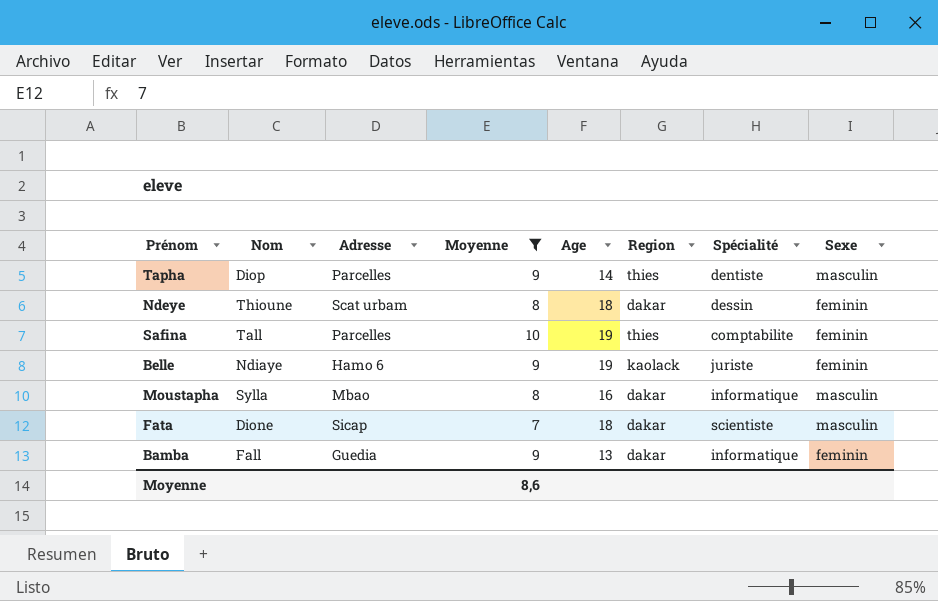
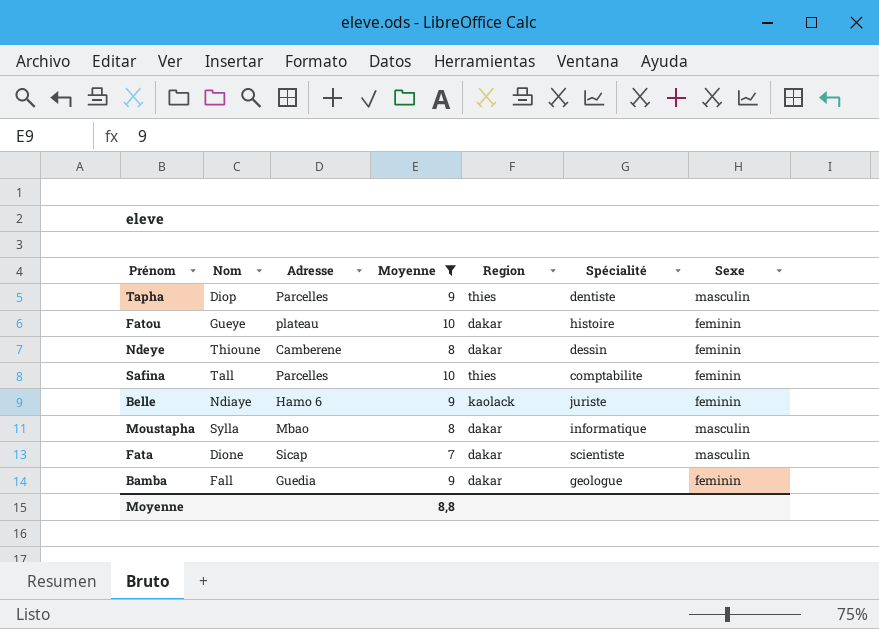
column Age | position: 5 -> none
row Fatou: none -> Gueye | plateau | 10 | dakar | histoire | feminin
Ndeye | Adresse: Scat urbam -> Camberene
Bamba | Spécialité: informatique -> geologue
Moyenne | Moyenne: 8,6 -> 8,8

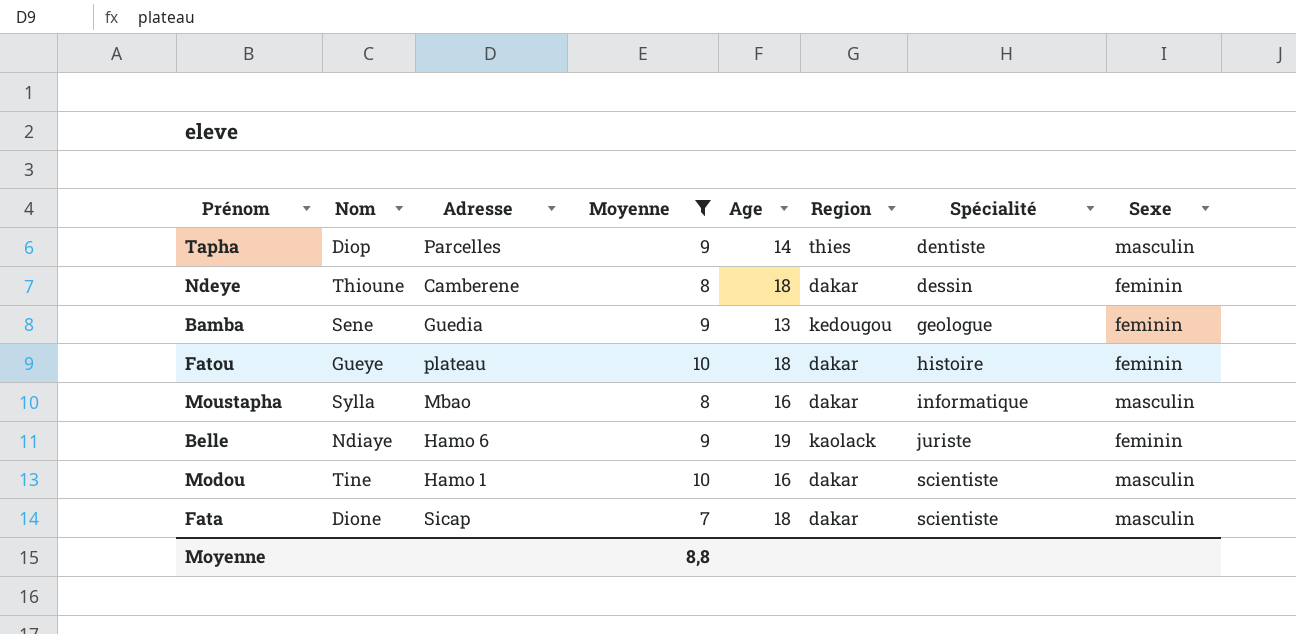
row order: none -> Spécialité ascending
column Age | position: none -> 5
row Safina: Tall | Parcelles | 10 | thies | comptabilite | feminin -> none
Bamba | Nom: Fall -> Sene
Bamba | Region: dakar -> kedougou
row Modou: none -> Tine | Hamo 1 | 10 | 16 | dakar | scientiste | masculin

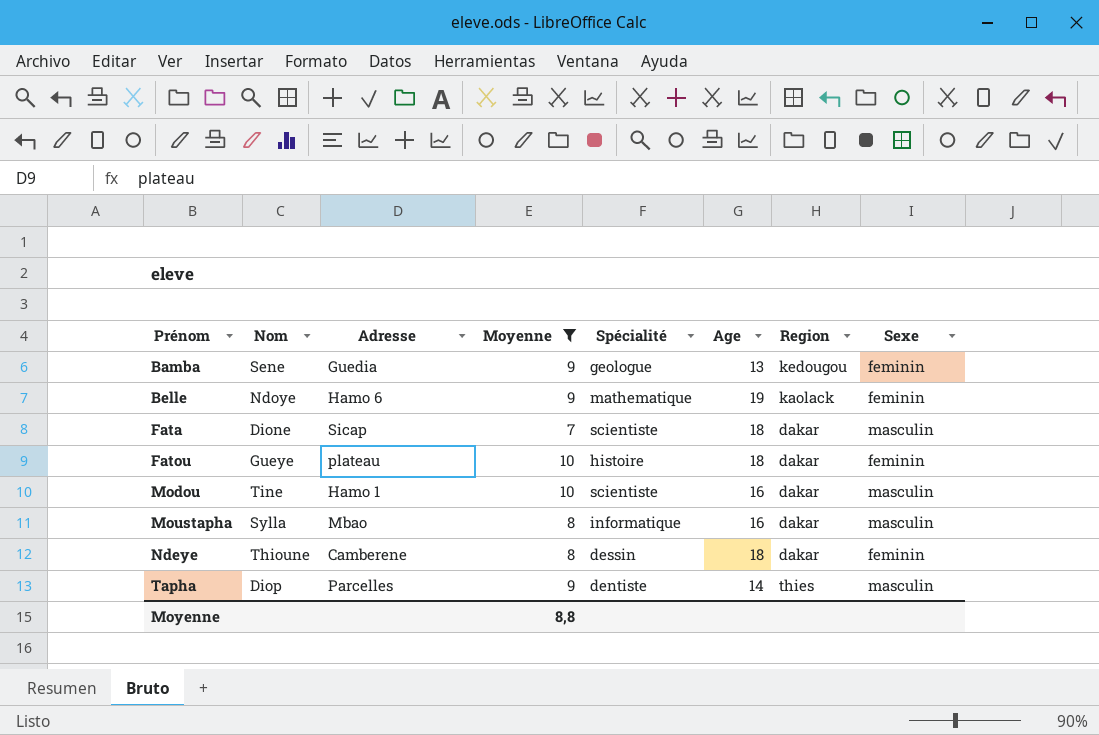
row order: Spécialité ascending -> Prénom ascending
column Spécialité | position: 7 -> 5
Belle | Nom: Ndiaye -> Ndoye
Belle | Spécialité: juriste -> mathematique

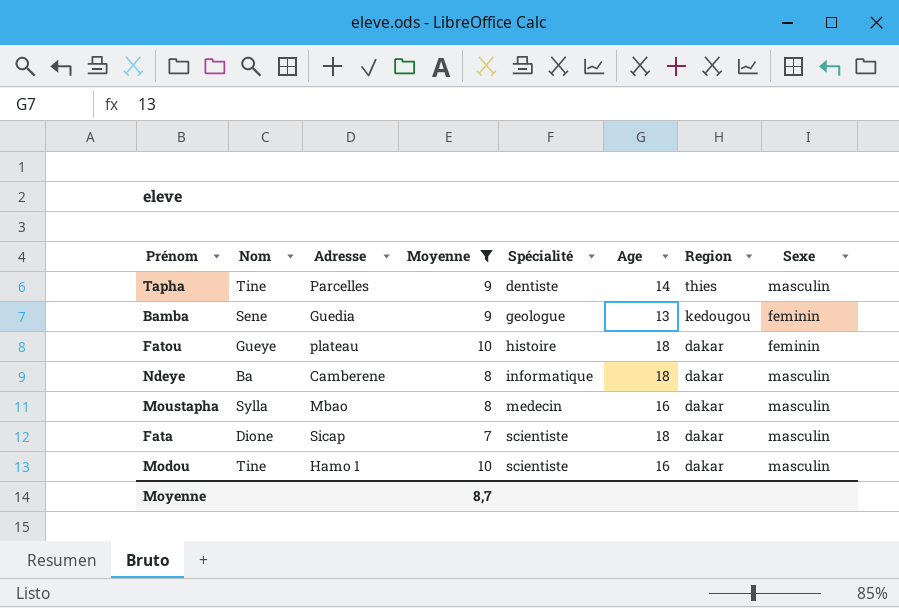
row order: Prénom ascending -> Spécialité ascending
row Belle: Ndoye | Hamo 6 | 9 | mathematique | 19 | kaolack | feminin -> none
Tapha | Nom: Diop -> Tine
Ndeye | Nom: Thioune -> Ba
Ndeye | Spécialité: dessin -> informatique
Ndeye | Sexe: feminin -> masculin
Moustapha | Spécialité: informatique -> medecin
Moyenne | Moyenne: 8,8 -> 8,7

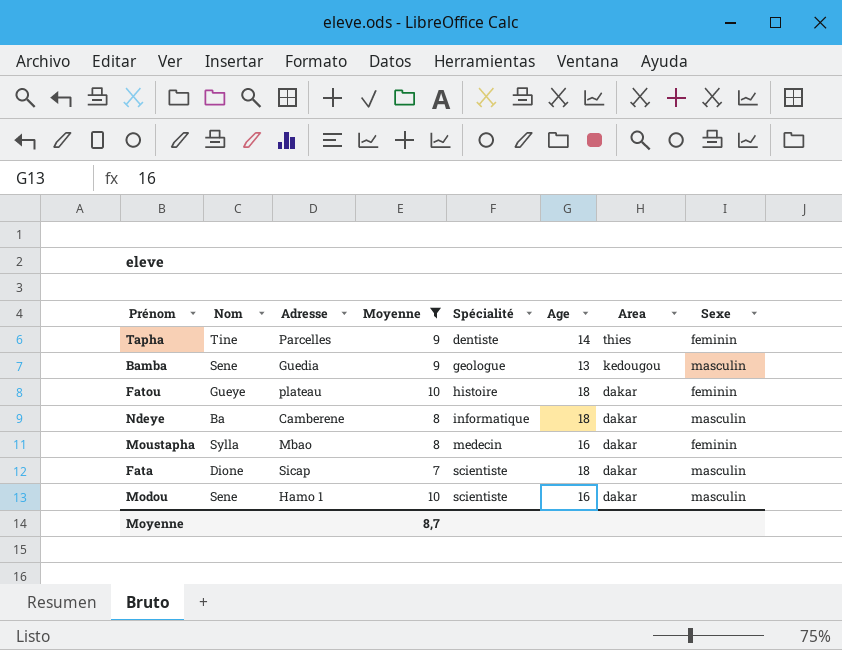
column name: Region -> Area
Tapha | Sexe: masculin -> feminin
Bamba | Sexe: feminin -> masculin
Moustapha | Sexe: masculin -> feminin
Modou | Nom: Tine -> Sene

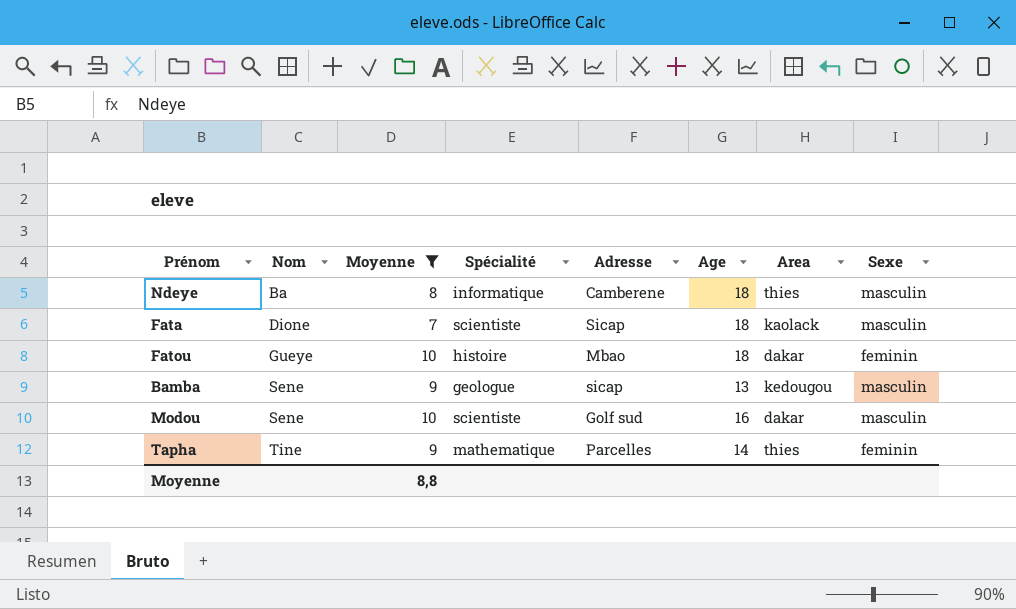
row order: Spécialité ascending -> Nom ascending
column Adresse | position: 3 -> 5
row Moustapha: Sylla | Mbao | 8 | medecin | 16 | dakar | feminin -> none
Ndeye | Area: dakar -> thies
Fata | Area: dakar -> kaolack
Fatou | Adresse: plateau -> Mbao
Bamba | Adresse: Guedia -> sicap
Modou | Adresse: Hamo 1 -> Golf sud
Tapha | Spécialité: dentiste -> mathematique
Moyenne | Moyenne: 8,7 -> 8,8

